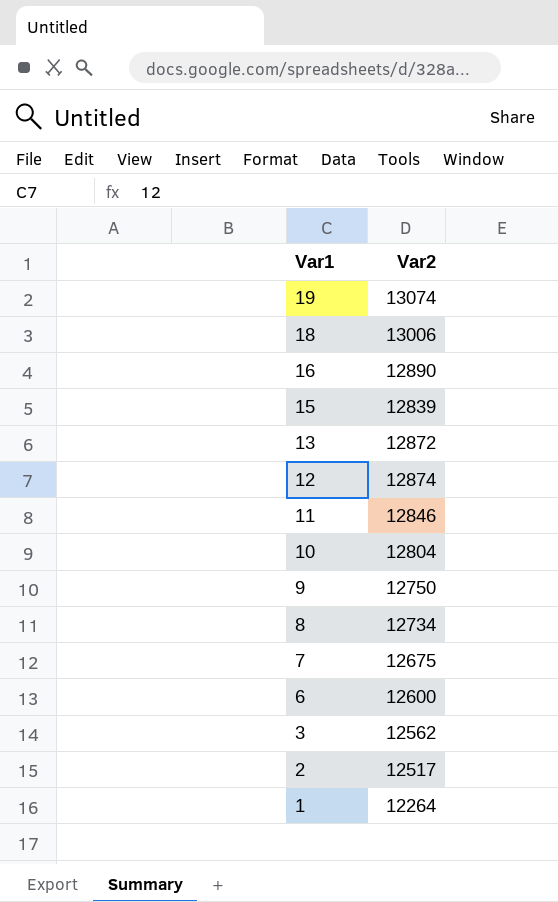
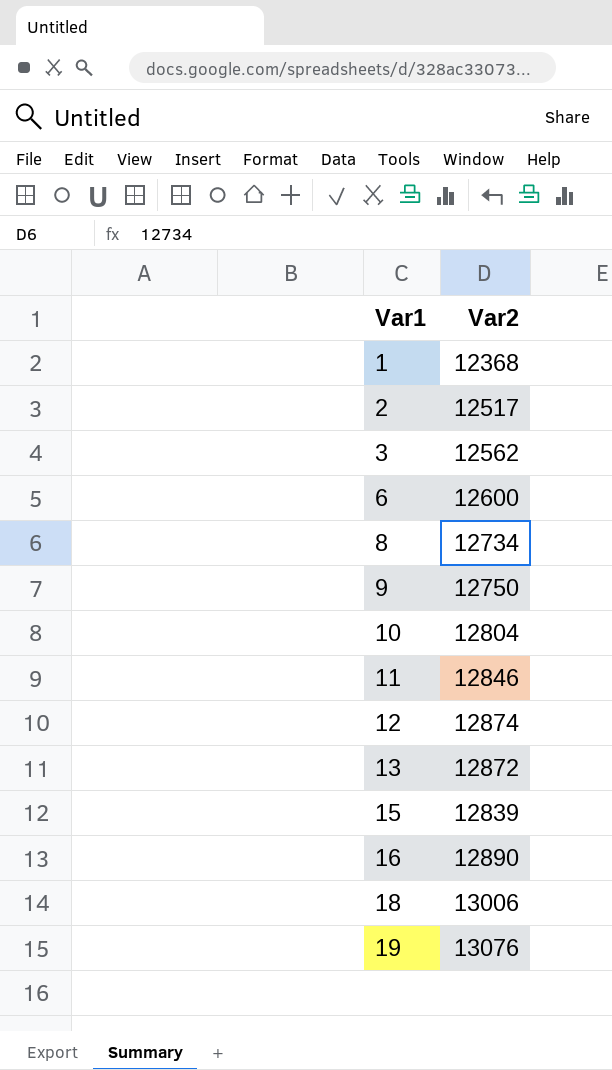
row order: Var1 descending -> Var1 ascending
row 7: 12675 -> none
1 | Var2: 12264 -> 12368
19 | Var2: 13074 -> 13076

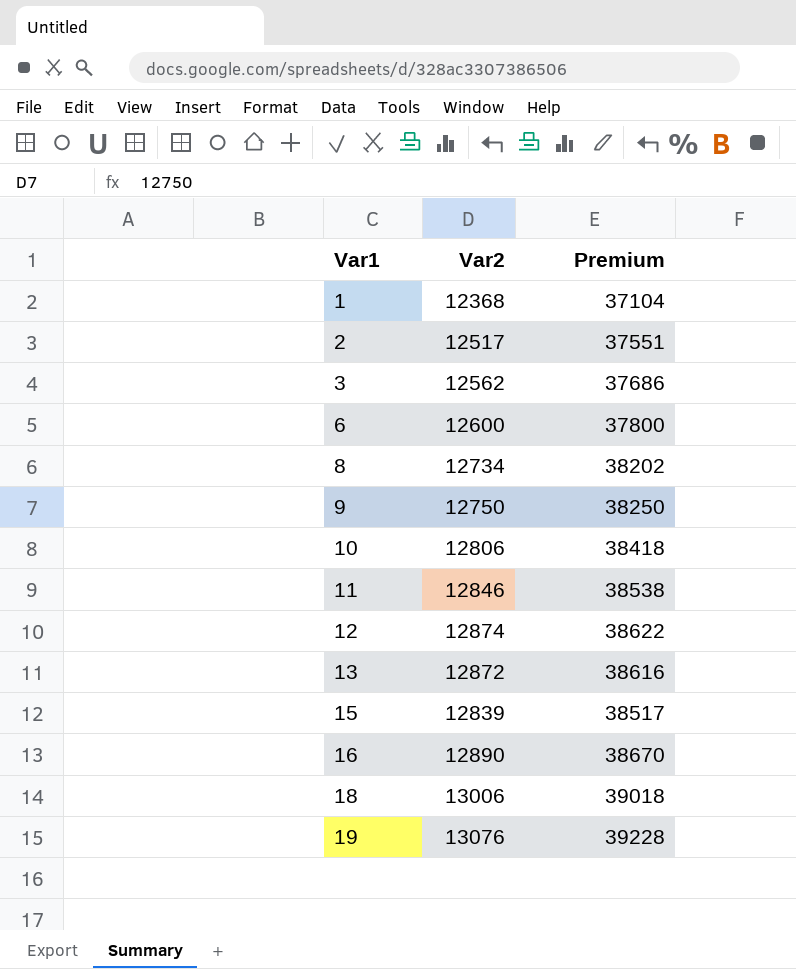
column Premium | formula: none -> [Var2] * 3
10 | Var2: 12804 -> 12806

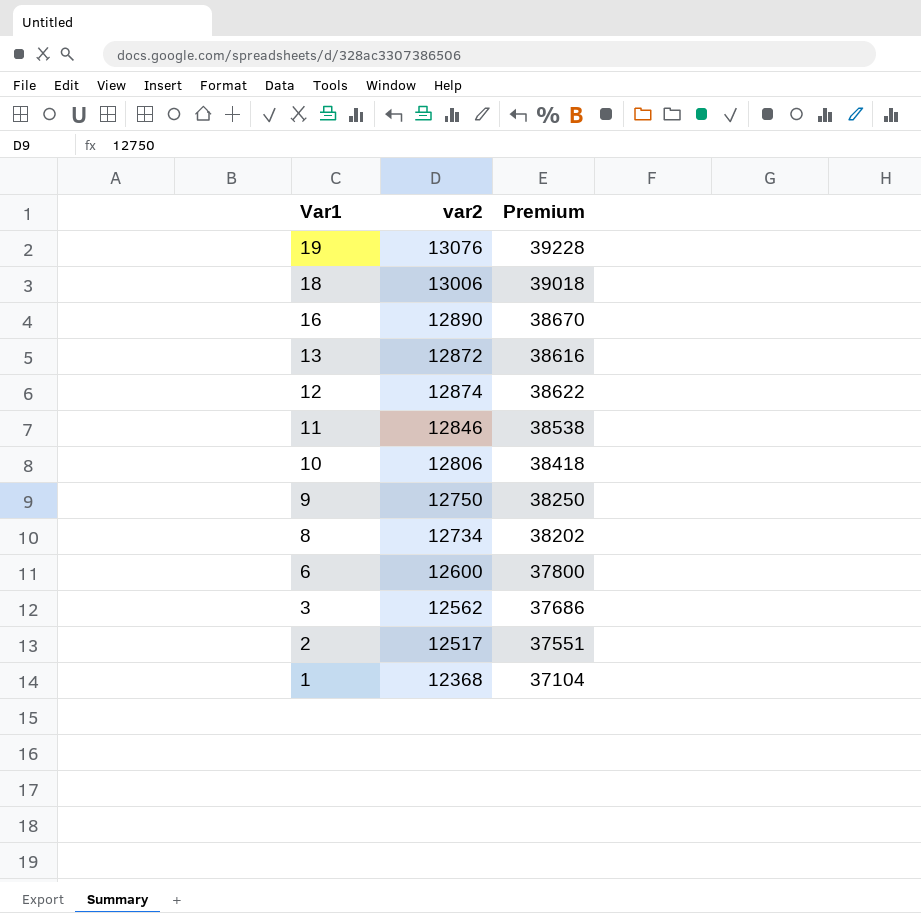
row order: Var1 ascending -> Var1 descending
column name: Var2 -> var2
row 15: 12839 | 38517 -> none

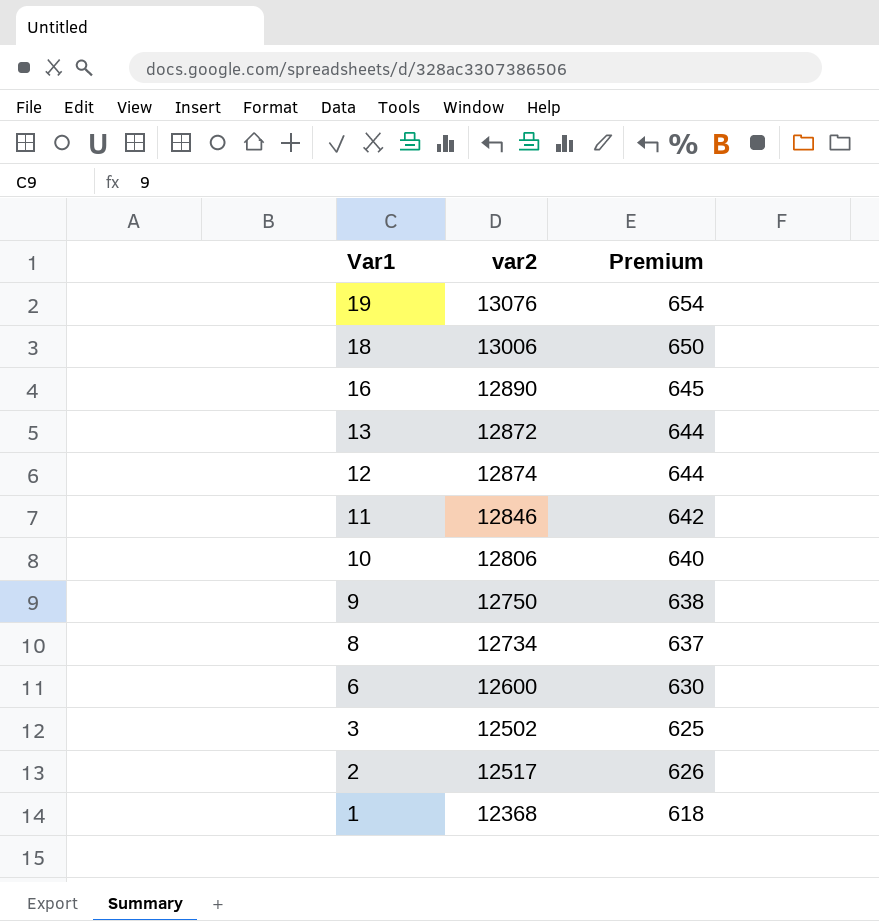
column Premium | formula: [var2] * 3 -> [var2] * 0.05
3 | var2: 12562 -> 12502

